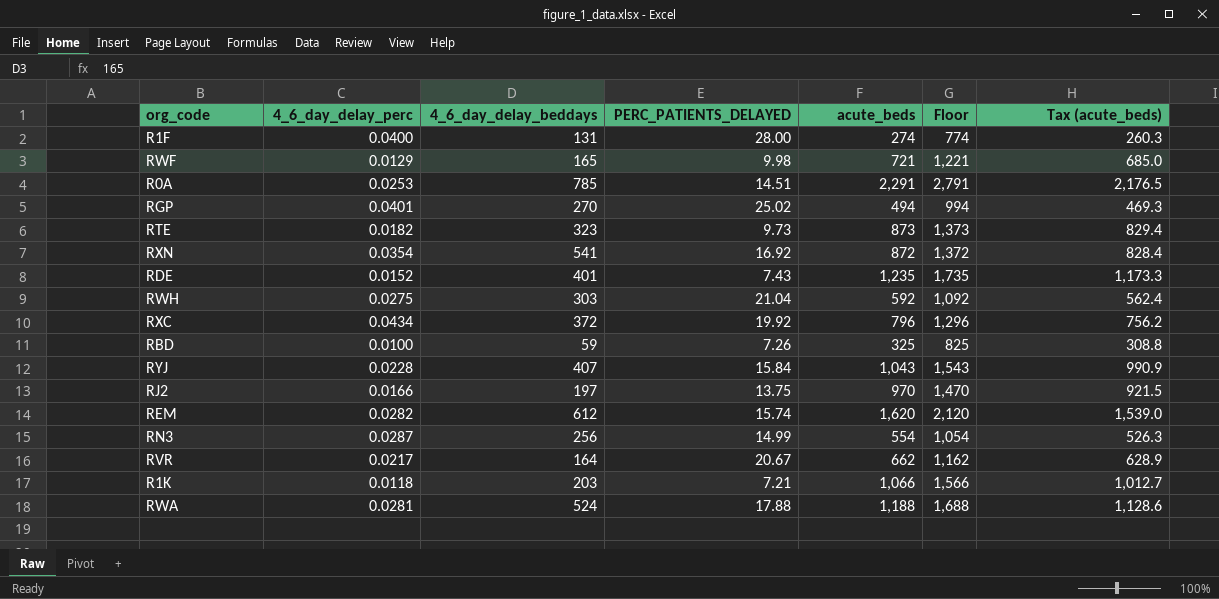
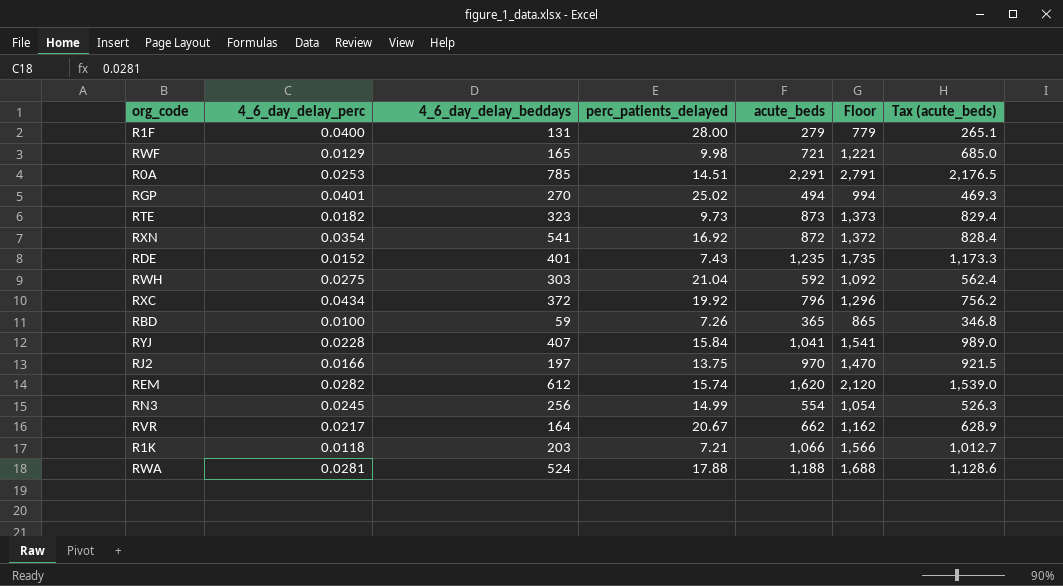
column name: PERC_PATIENTS_DELAYED -> perc_patients_delayed
R1F | acute_beds: 274 -> 279
R1F | Floor: 774 -> 779
R1F | Tax (acute_beds): 260.3 -> 265.1
RBD | acute_beds: 325 -> 365
RBD | Floor: 825 -> 865
RBD | Tax (acute_beds): 308.8 -> 346.8
RYJ | acute_beds: 1,043 -> 1,041
RYJ | Floor: 1,543 -> 1,541
RYJ | Tax (acute_beds): 990.9 -> 989.0
RN3 | 4_6_day_delay_perc: 0.0287 -> 0.0245

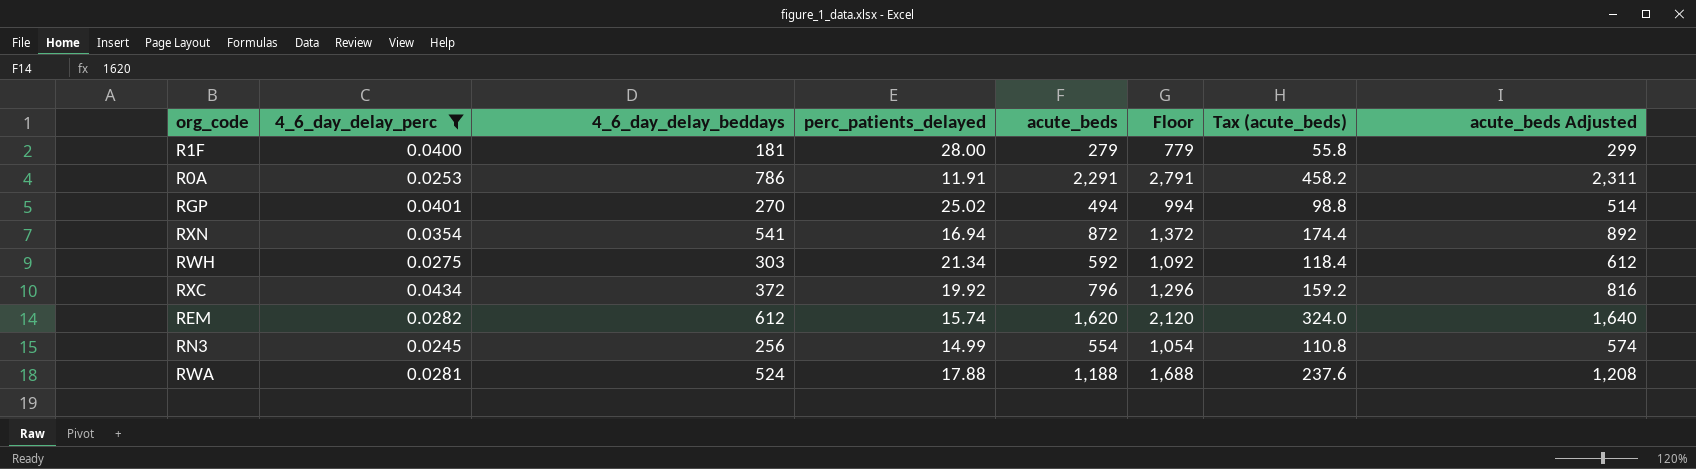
filter: none -> 4_6_day_delay_perc >= 0.0245
column Tax (acute_beds) | formula: [acute_beds] * 0.95 -> [acute_beds] * 0.2
column acute_beds Adjusted | formula: none -> [acute_beds] + 20
R1F | 4_6_day_delay_beddays: 131 -> 181
R0A | 4_6_day_delay_beddays: 785 -> 786
R0A | perc_patients_delayed: 14.51 -> 11.91
RXN | perc_patients_delayed: 16.92 -> 16.94
RWH | perc_patients_delayed: 21.04 -> 21.34

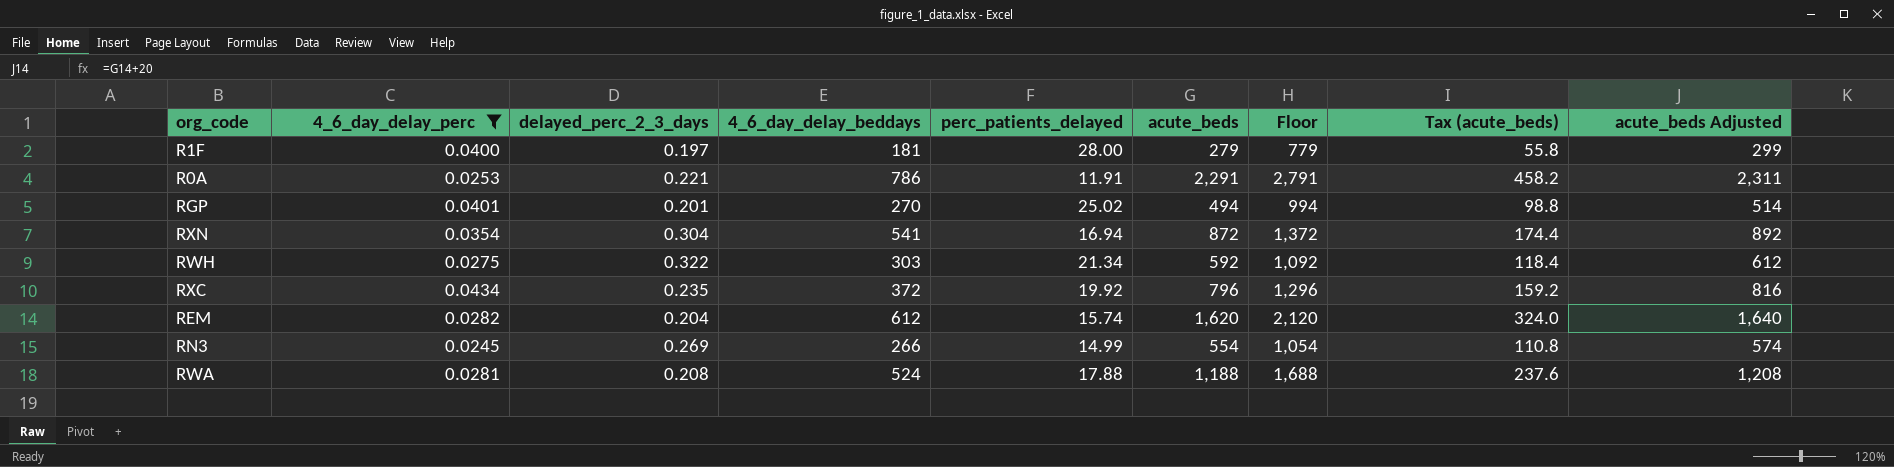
column delayed_perc_2_3_days | position: none -> 3
RN3 | 4_6_day_delay_beddays: 256 -> 266

